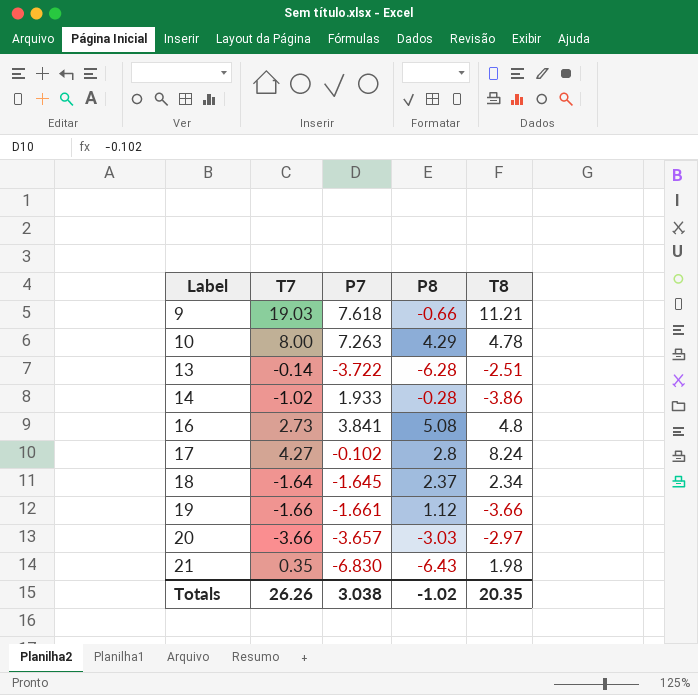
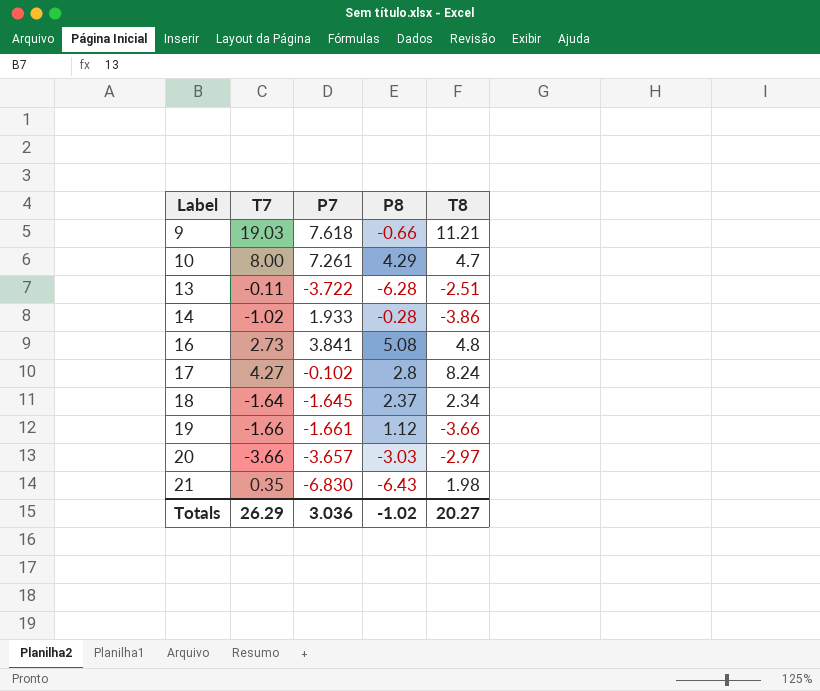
10 | P7: 7.263 -> 7.261
10 | T8: 4.78 -> 4.7
13 | T7: -0.14 -> -0.11
Totals | T7: 26.26 -> 26.29
Totals | P7: 3.038 -> 3.036
Totals | T8: 20.35 -> 20.27

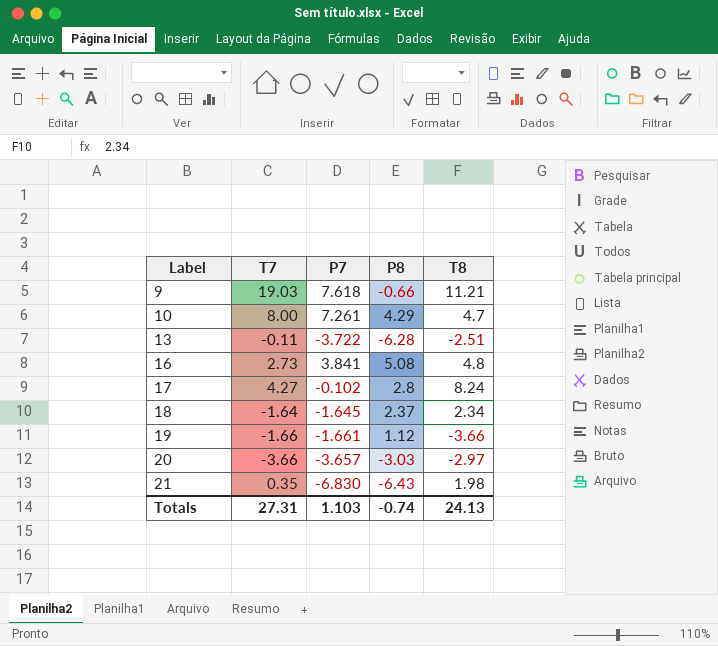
row 14: -1.02 | 1.933 | -0.28 | -3.86 -> none
Totals | T7: 26.29 -> 27.31
Totals | P7: 3.036 -> 1.103
Totals | P8: -1.02 -> -0.74
Totals | T8: 20.27 -> 24.13

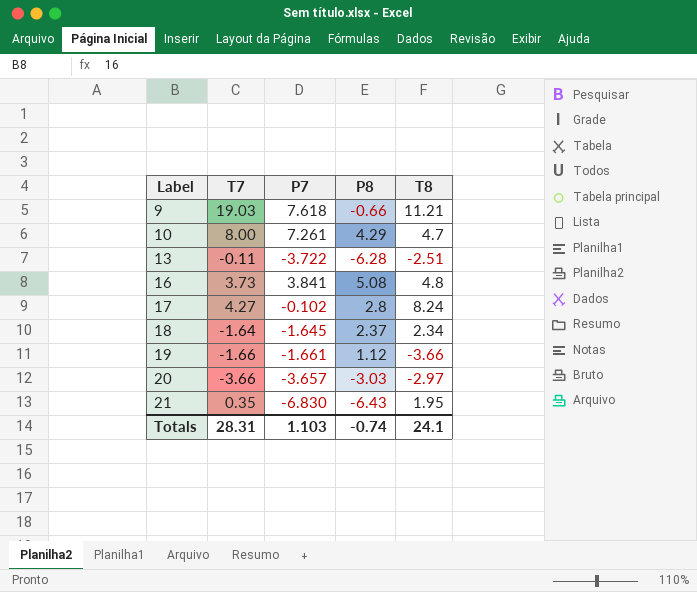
16 | T7: 2.73 -> 3.73
21 | T8: 1.98 -> 1.95
Totals | T7: 27.31 -> 28.31
Totals | T8: 24.13 -> 24.1

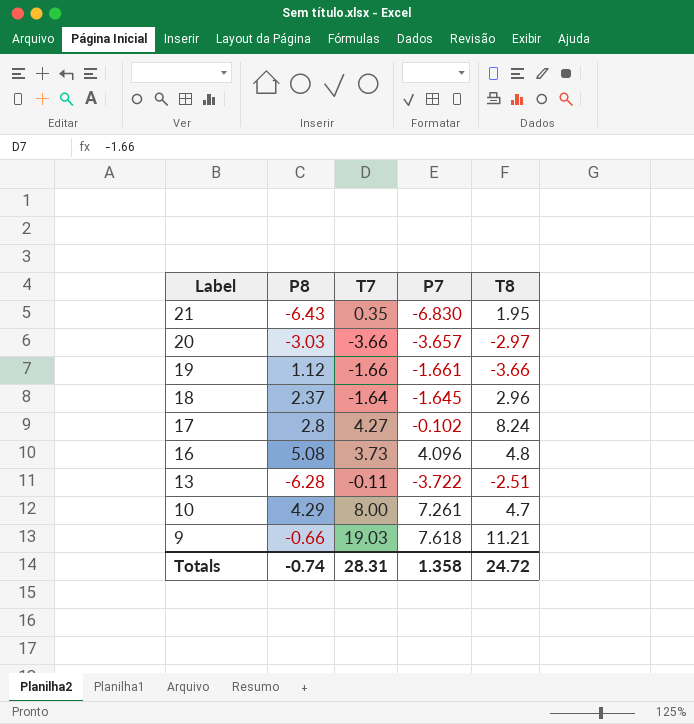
row order: Label ascending -> Label descending
column P8 | position: 4 -> 2
18 | T8: 2.34 -> 2.96
16 | P7: 3.841 -> 4.096
Totals | P7: 1.103 -> 1.358
Totals | T8: 24.1 -> 24.72

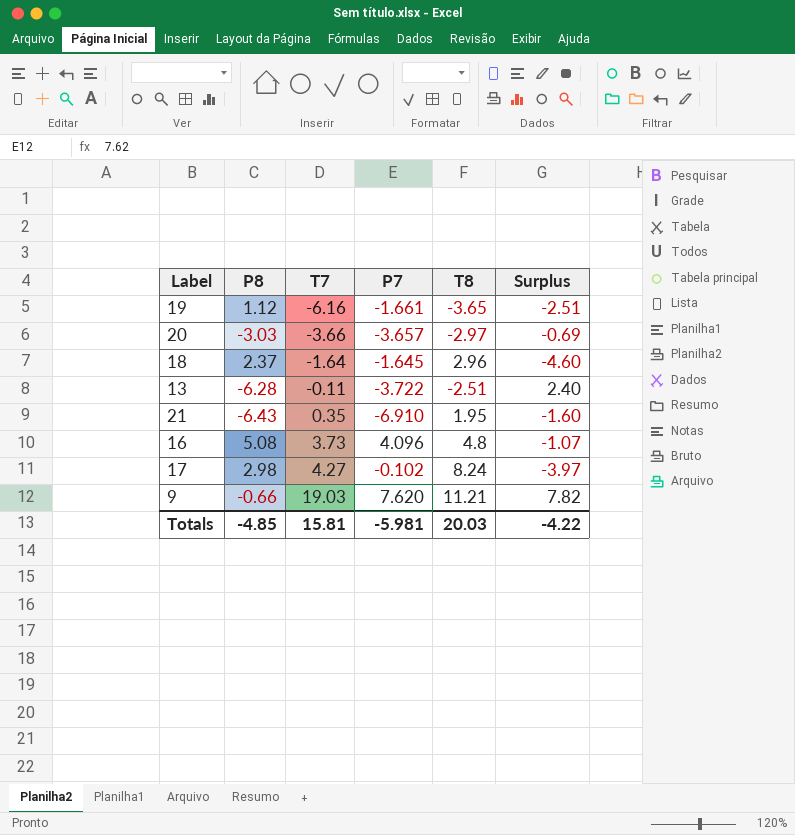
row order: Label descending -> T7 ascending
column Surplus | formula: none -> [T7] - [T8]
row 10: 4.29 | 8.00 | 7.261 | 4.7 -> none
19 | T7: -1.66 -> -6.16
19 | T8: -3.66 -> -3.65
21 | P7: -6.830 -> -6.910
17 | P8: 2.8 -> 2.98
9 | P7: 7.618 -> 7.620
Totals | P8: -0.74 -> -4.85
Totals | T7: 28.31 -> 15.81
Totals | P7: 1.358 -> -5.981
Totals | T8: 24.72 -> 20.03

